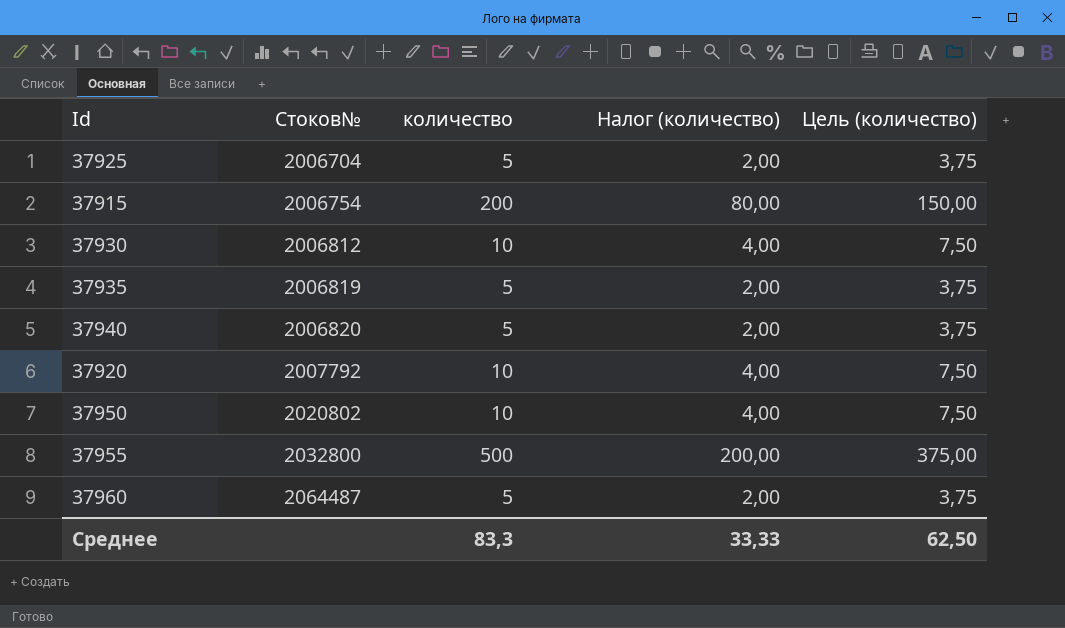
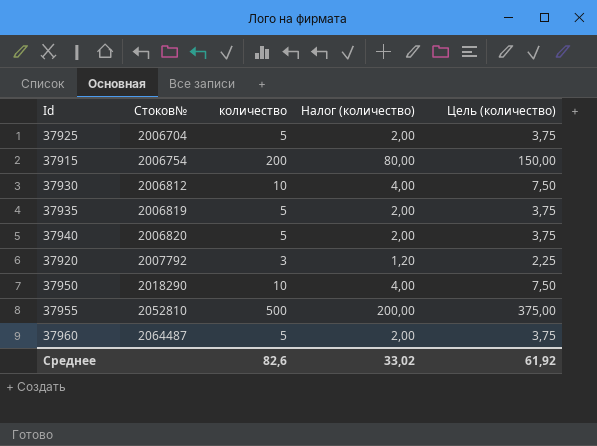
37920 | количество: 10 -> 3
37920 | Налог (количество): 4,00 -> 1,20
37920 | Цель (количество): 7,50 -> 2,25
37950 | Стоков№: 2020802 -> 2018290
37955 | Стоков№: 2032800 -> 2052810
Среднее | количество: 83,3 -> 82,6
Среднее | Налог (количество): 33,33 -> 33,02
Среднее | Цель (количество): 62,50 -> 61,92

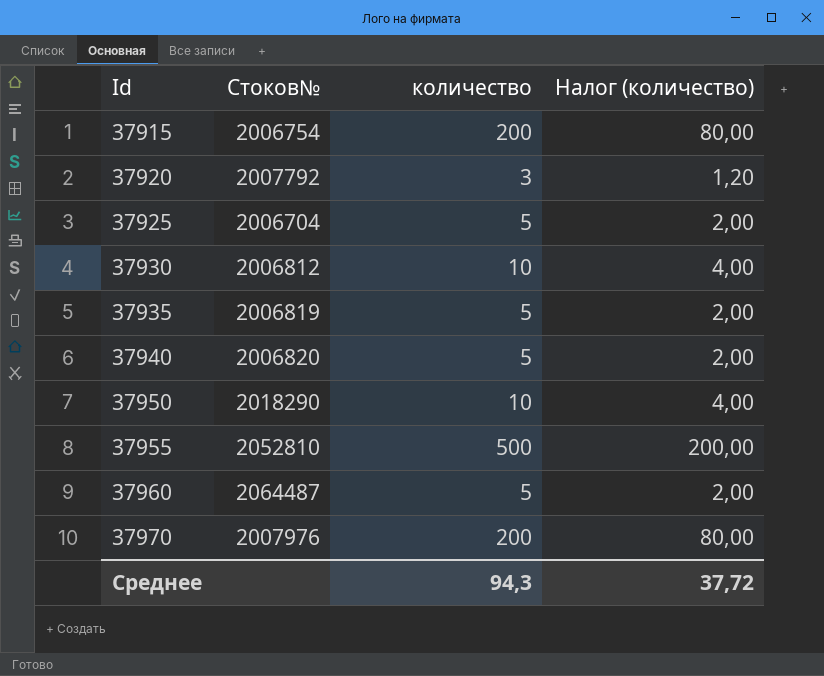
row order: Стоков№ ascending -> Id ascending
column Цель (количество) | formula: [количество] * 0,75 -> none
row 37970: none -> 2007976 | 200 | 80,00
Среднее | количество: 82,6 -> 94,3
Среднее | Налог (количество): 33,02 -> 37,72

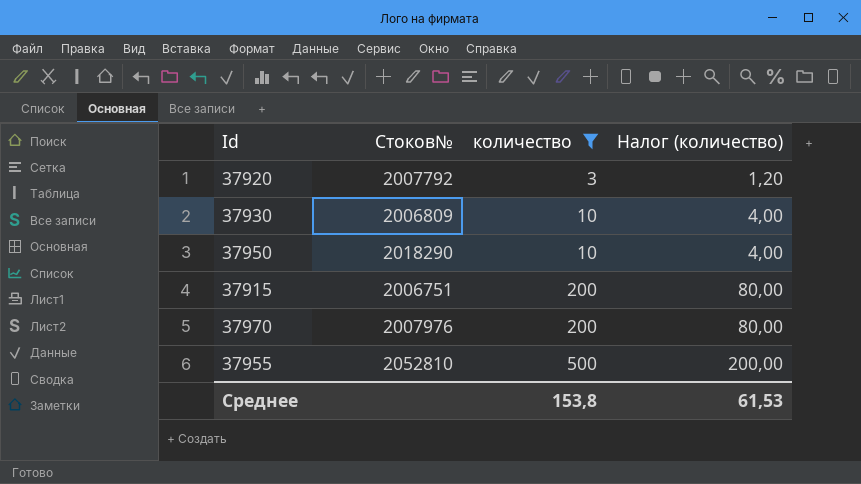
filter: none -> количество != 5
row order: Id ascending -> количество ascending
37930 | Стоков№: 2006812 -> 2006809
37915 | Стоков№: 2006754 -> 2006751
Среднее | количество: 94,3 -> 153,8
Среднее | Налог (количество): 37,72 -> 61,53

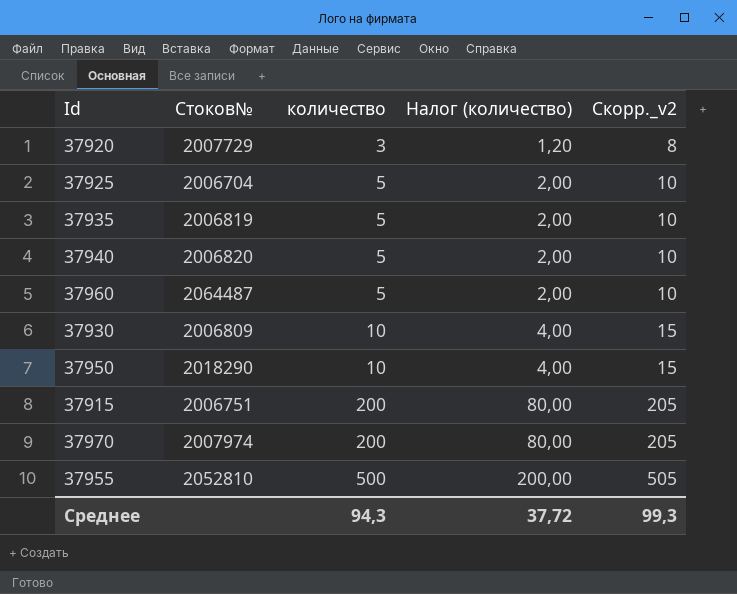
filter: количество != 5 -> none
column Скорр._v2 | formula: none -> [количество] + 5
37920 | Стоков№: 2007792 -> 2007729
37970 | Стоков№: 2007976 -> 2007974
Среднее | количество: 153,8 -> 94,3
Среднее | Налог (количество): 61,53 -> 37,72

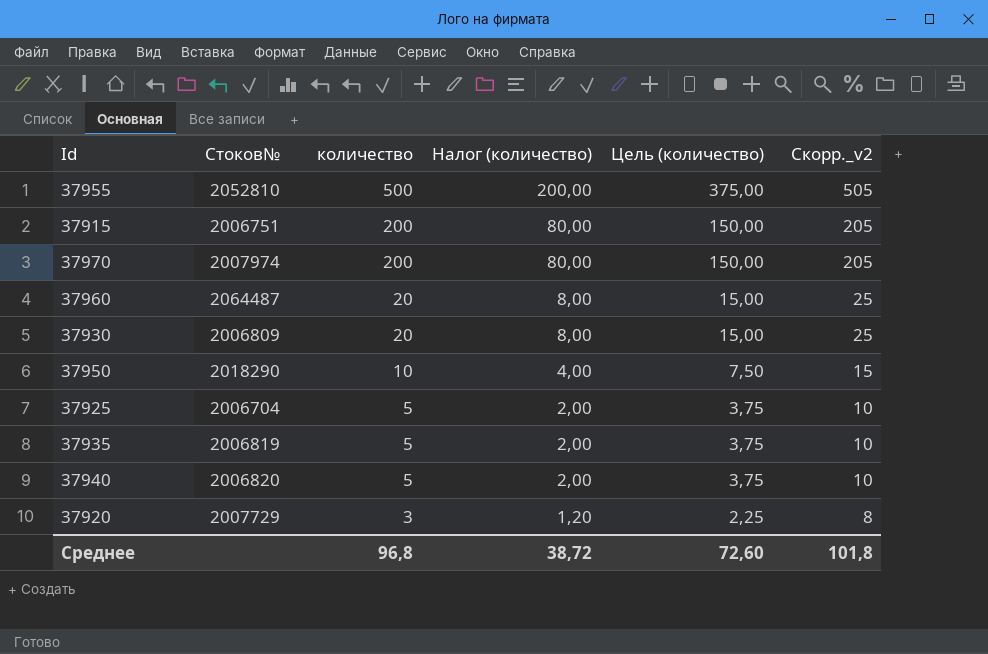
row order: количество ascending -> количество descending
column Цель (количество) | formula: none -> [количество] * 0,75
37960 | количество: 5 -> 20
37960 | Налог (количество): 2,00 -> 8,00
37960 | Скорр._v2: 10 -> 25
37930 | количество: 10 -> 20
37930 | Налог (количество): 4,00 -> 8,00
37930 | Скорр._v2: 15 -> 25
Среднее | количество: 94,3 -> 96,8
Среднее | Налог (количество): 37,72 -> 38,72
Среднее | Скорр._v2: 99,3 -> 101,8

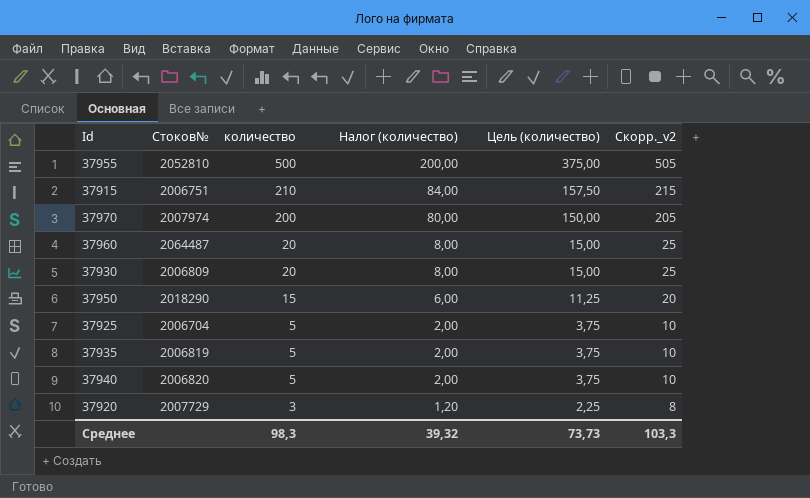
37915 | количество: 200 -> 210
37915 | Налог (количество): 80,00 -> 84,00
37915 | Цель (количество): 150,00 -> 157,50
37915 | Скорр._v2: 205 -> 215
37950 | количество: 10 -> 15
37950 | Налог (количество): 4,00 -> 6,00
37950 | Цель (количество): 7,50 -> 11,25
37950 | Скорр._v2: 15 -> 20
Среднее | количество: 96,8 -> 98,3
Среднее | Налог (количество): 38,72 -> 39,32
Среднее | Цель (количество): 72,60 -> 73,73
Среднее | Скорр._v2: 101,8 -> 103,3

